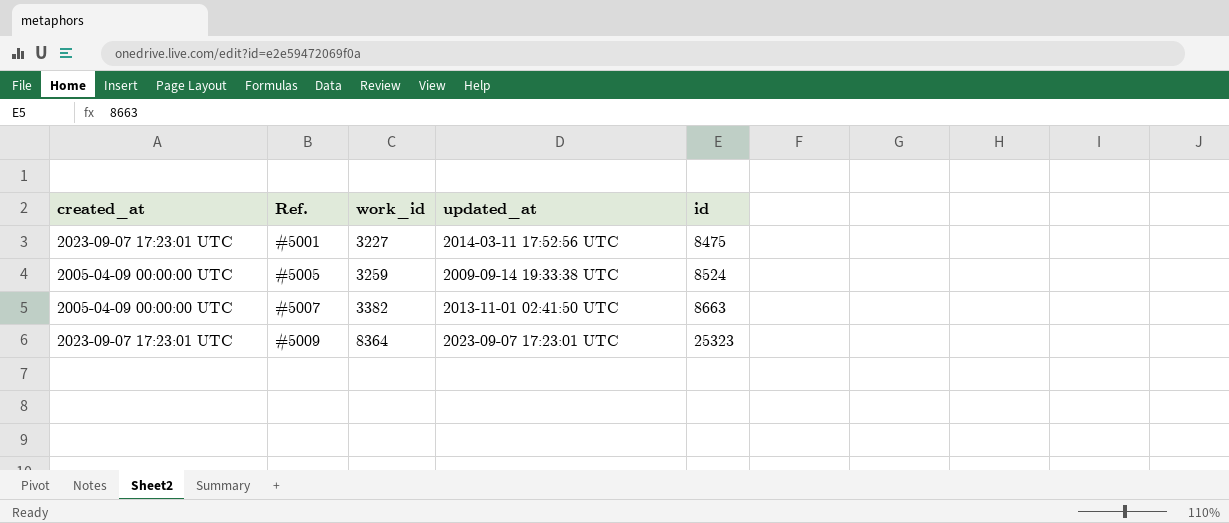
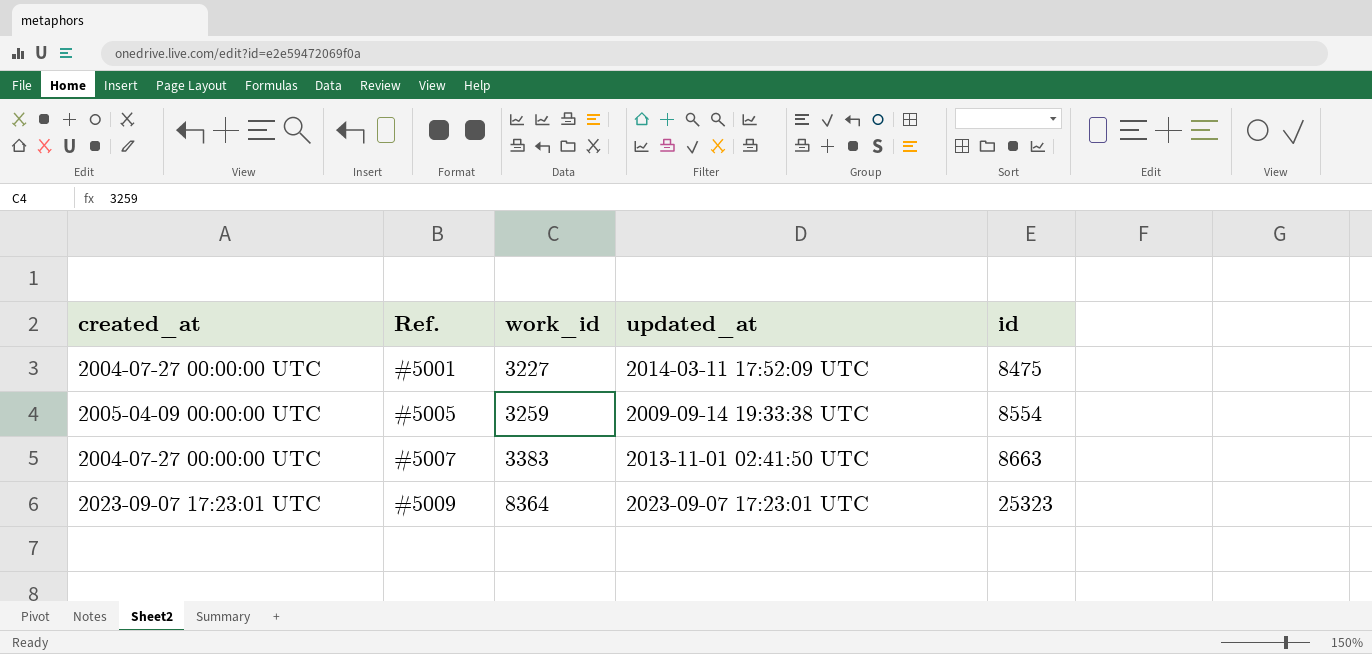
#5001 | created_at: 2023-09-07 17:23:01 UTC -> 2004-07-27 00:00:00 UTC
#5001 | updated_at: 2014-03-11 17:52:56 UTC -> 2014-03-11 17:52:09 UTC
#5005 | id: 8524 -> 8554
#5007 | created_at: 2005-04-09 00:00:00 UTC -> 2004-07-27 00:00:00 UTC
#5007 | work_id: 3382 -> 3383

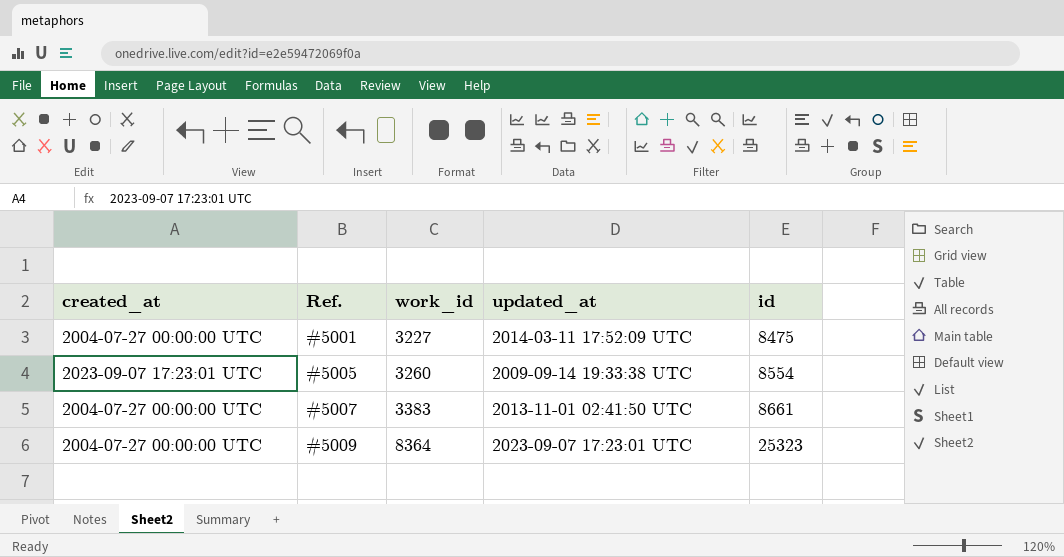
#5005 | created_at: 2005-04-09 00:00:00 UTC -> 2023-09-07 17:23:01 UTC
#5005 | work_id: 3259 -> 3260
#5007 | id: 8663 -> 8661
#5009 | created_at: 2023-09-07 17:23:01 UTC -> 2004-07-27 00:00:00 UTC

